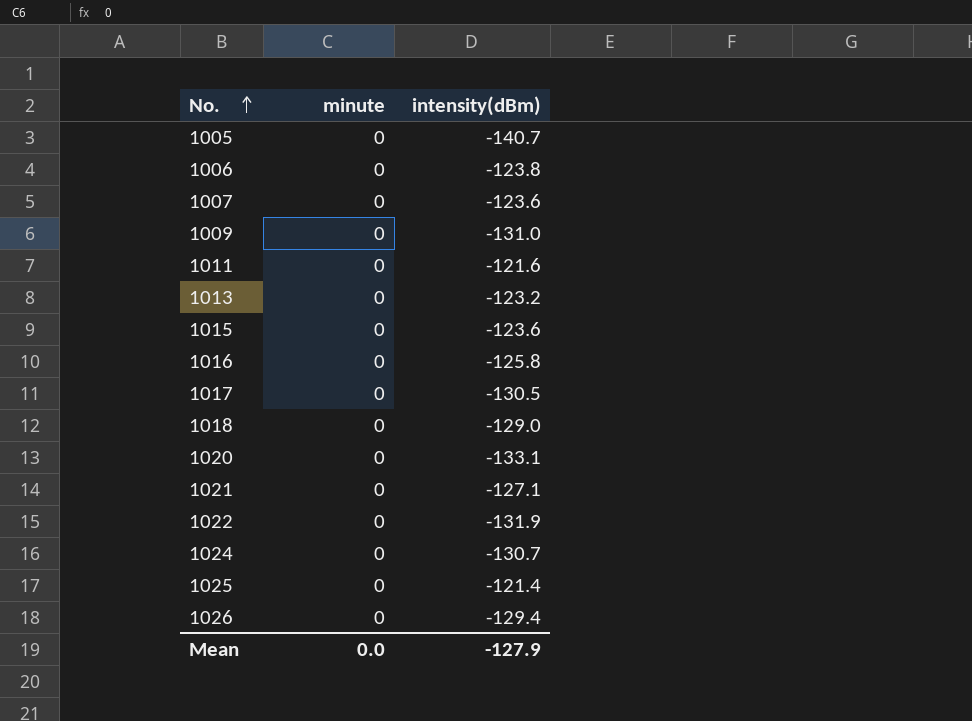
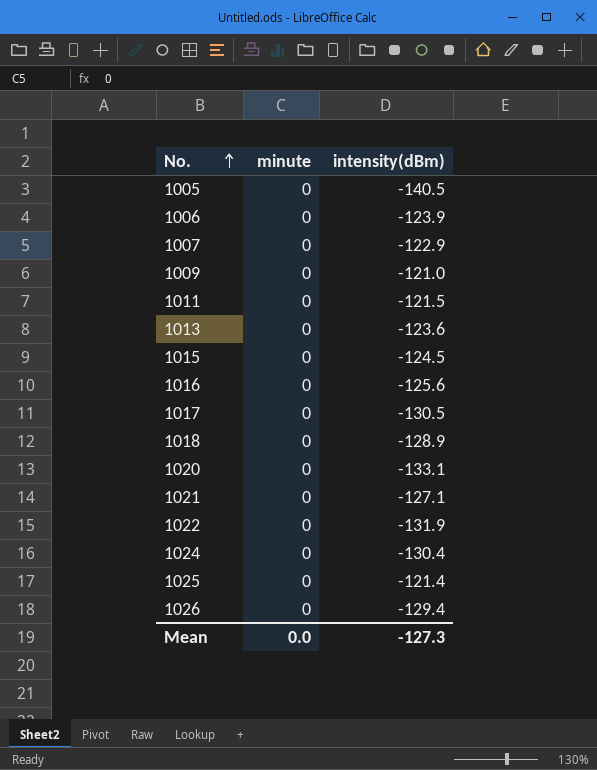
1005 | intensity(dBm): -140.7 -> -140.5
1006 | intensity(dBm): -123.8 -> -123.9
1007 | intensity(dBm): -123.6 -> -122.9
1009 | intensity(dBm): -131.0 -> -121.0
1011 | intensity(dBm): -121.6 -> -121.5
1013 | intensity(dBm): -123.2 -> -123.6
1015 | intensity(dBm): -123.6 -> -124.5
1016 | intensity(dBm): -125.8 -> -125.6
1018 | intensity(dBm): -129.0 -> -128.9
1024 | intensity(dBm): -130.7 -> -130.4
Mean | intensity(dBm): -127.9 -> -127.3

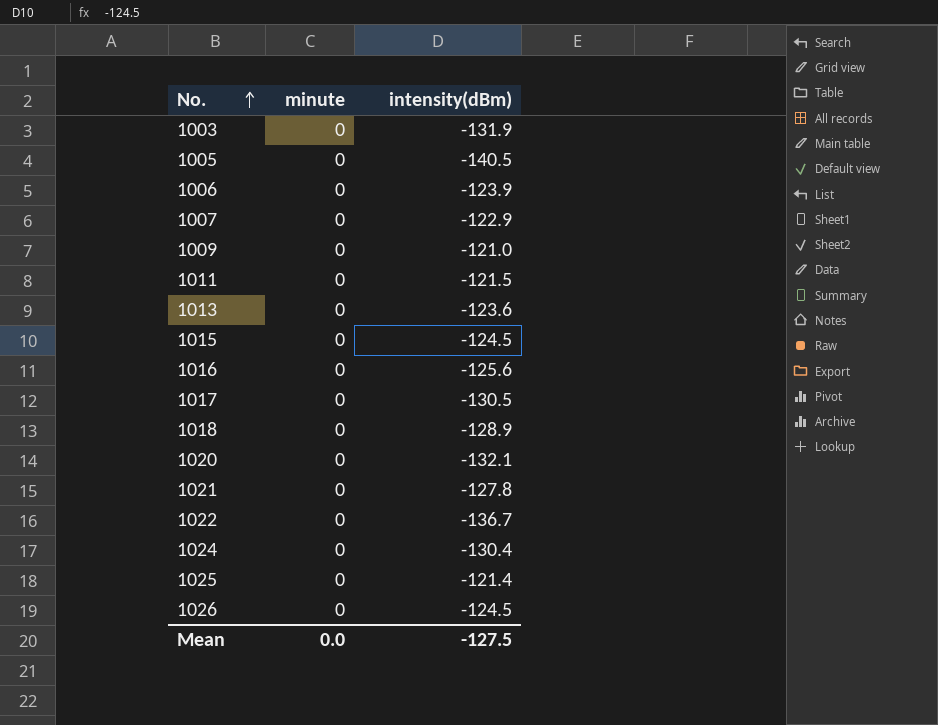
row 1003: none -> 0 | -131.9
1020 | intensity(dBm): -133.1 -> -132.1
1021 | intensity(dBm): -127.1 -> -127.8
1022 | intensity(dBm): -131.9 -> -136.7
1026 | intensity(dBm): -129.4 -> -124.5
Mean | intensity(dBm): -127.3 -> -127.5

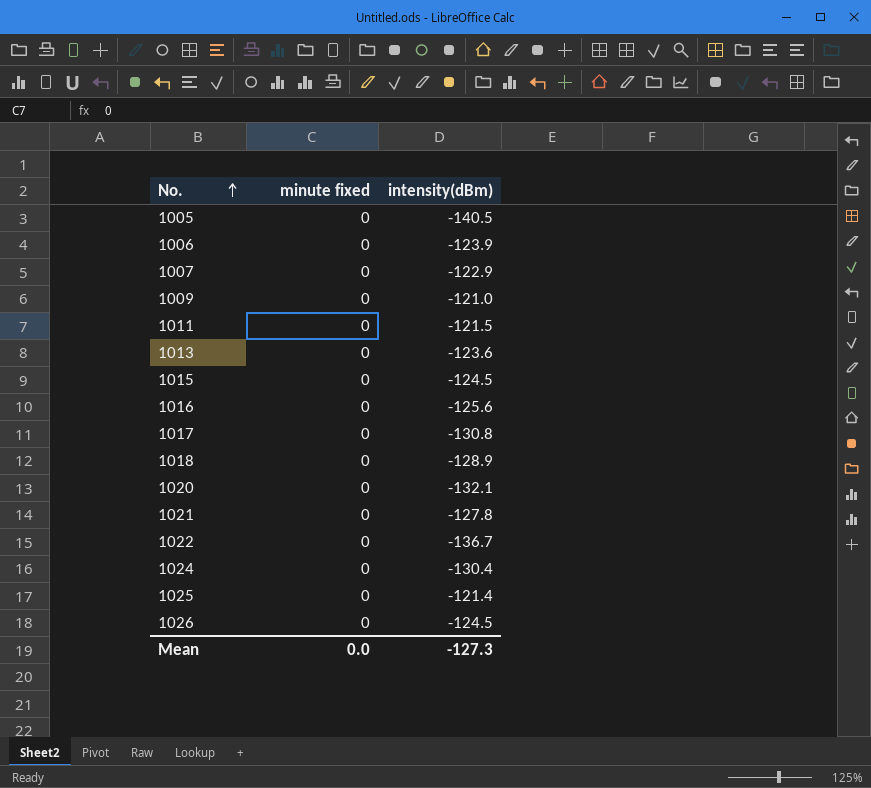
column name: minute -> minute fixed
row 1003: 0 | -131.9 -> none
1017 | intensity(dBm): -130.5 -> -130.8
Mean | intensity(dBm): -127.5 -> -127.3

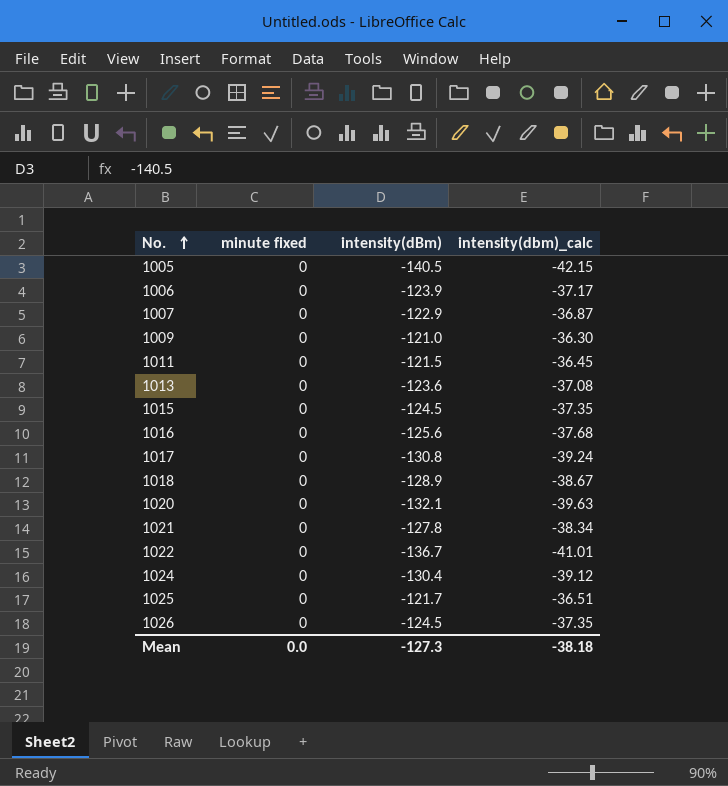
column intensity(dbm)_calc | formula: none -> [intensity(dBm)] * 0.3
1025 | intensity(dBm): -121.4 -> -121.7

